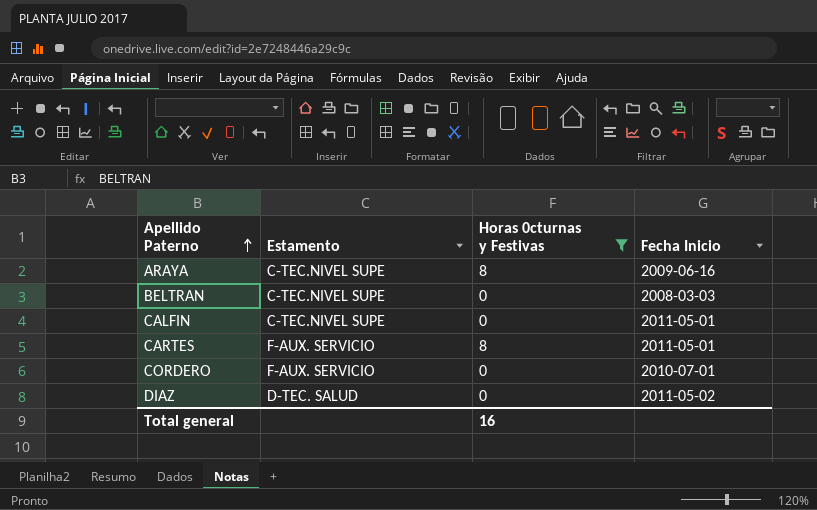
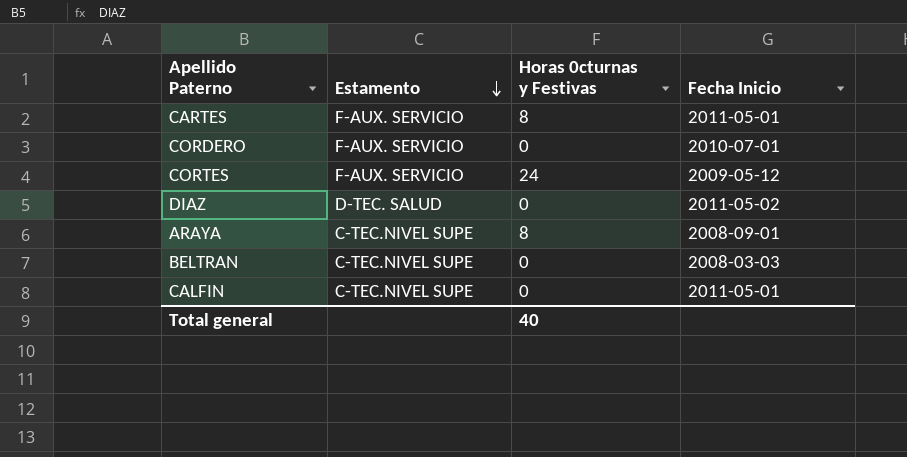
filter: Horas 0cturnas y Festivas != 24 -> none
row order: Apellido Paterno ascending -> Estamento descending
ARAYA | Fecha Inicio: 2009-06-16 -> 2008-09-01
Total general | Horas 0cturnas y Festivas: 16 -> 40

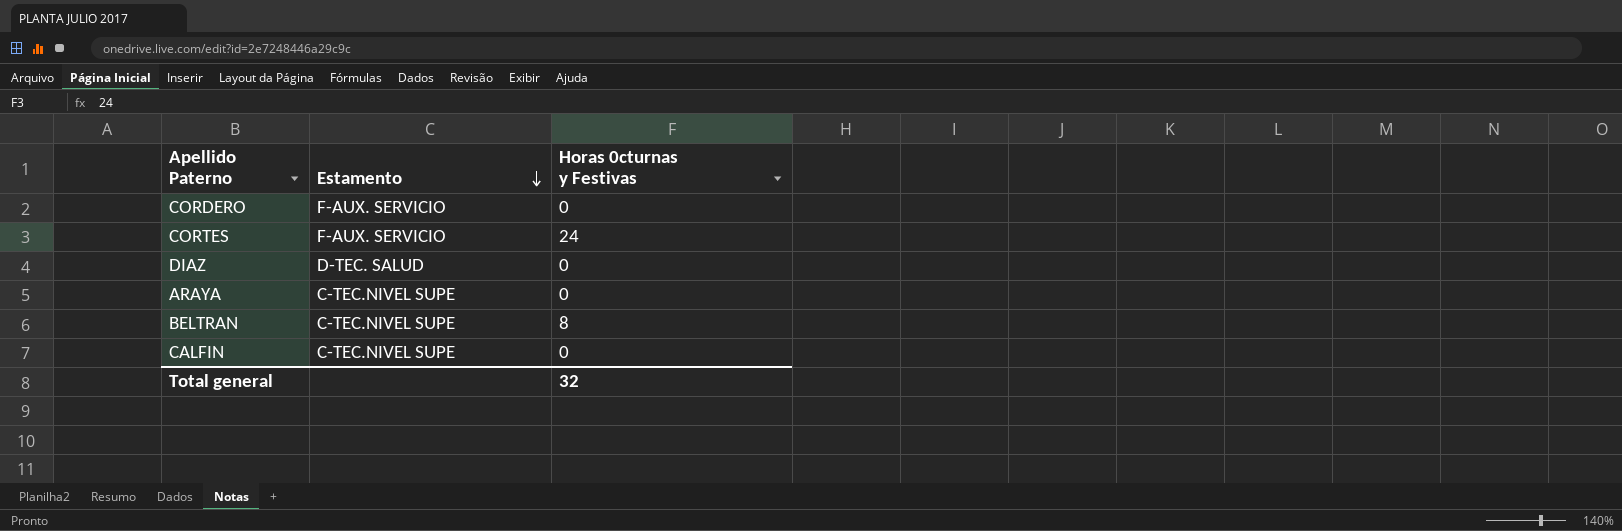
column Fecha Inicio | position: 4 -> none
row CARTES: F-AUX. SERVICIO | 8 | 2011-05-01 -> none
ARAYA | Horas 0cturnas y Festivas: 8 -> 0
BELTRAN | Horas 0cturnas y Festivas: 0 -> 8
Total general | Horas 0cturnas y Festivas: 40 -> 32

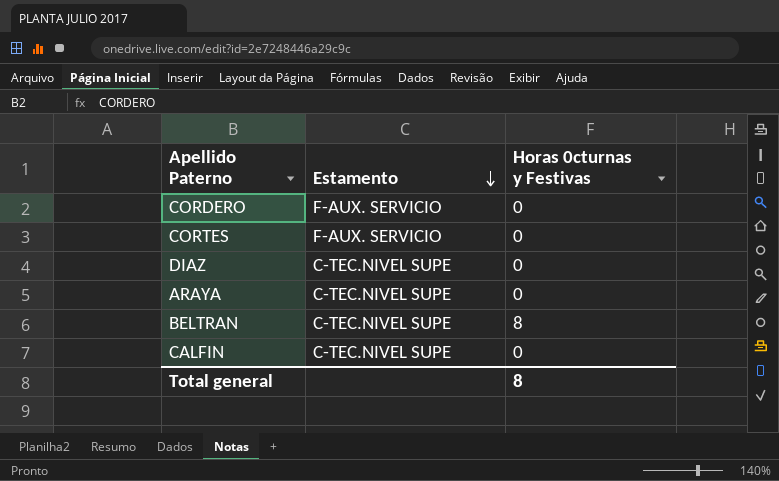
CORTES | Horas 0cturnas y Festivas: 24 -> 0
DIAZ | Estamento: D-TEC. SALUD -> C-TEC.NIVEL SUPE
Total general | Horas 0cturnas y Festivas: 32 -> 8

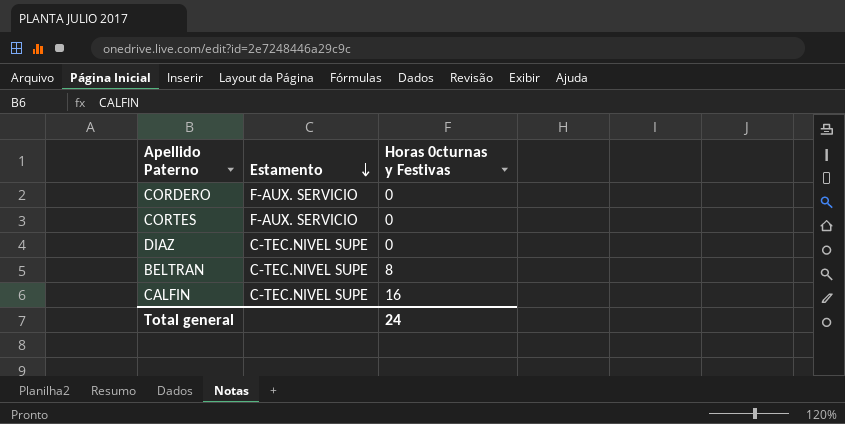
row ARAYA: C-TEC.NIVEL SUPE | 0 -> none
CALFIN | Horas 0cturnas y Festivas: 0 -> 16
Total general | Horas 0cturnas y Festivas: 8 -> 24

